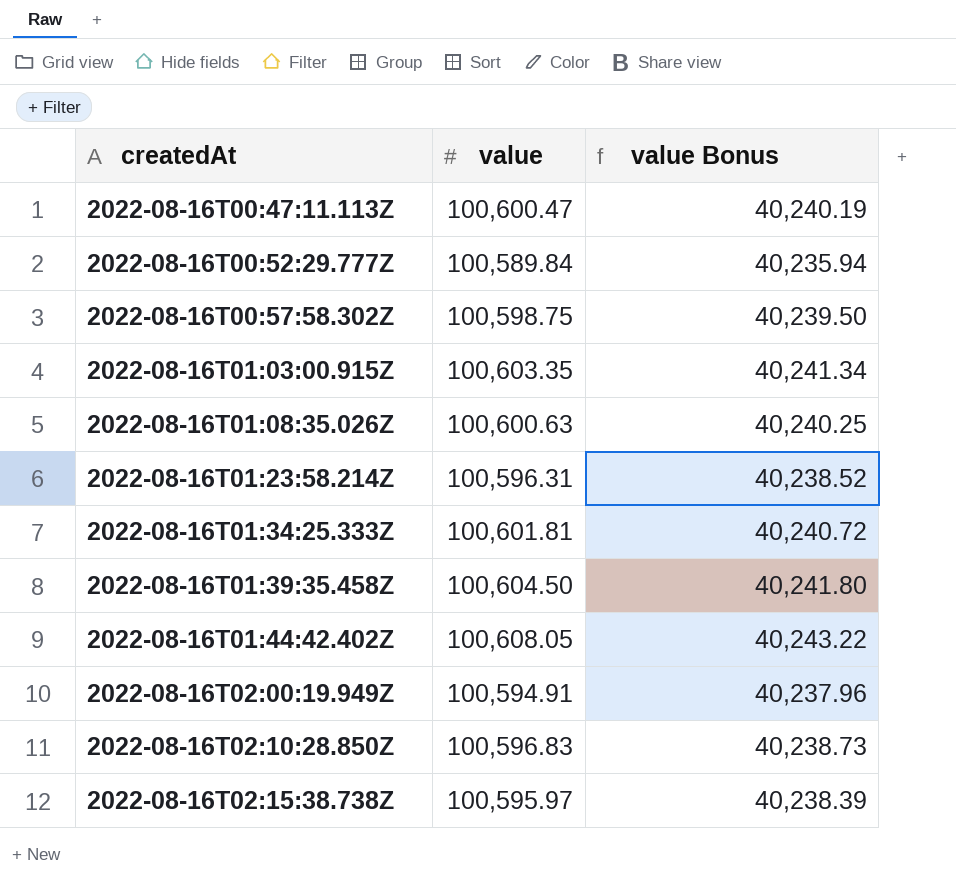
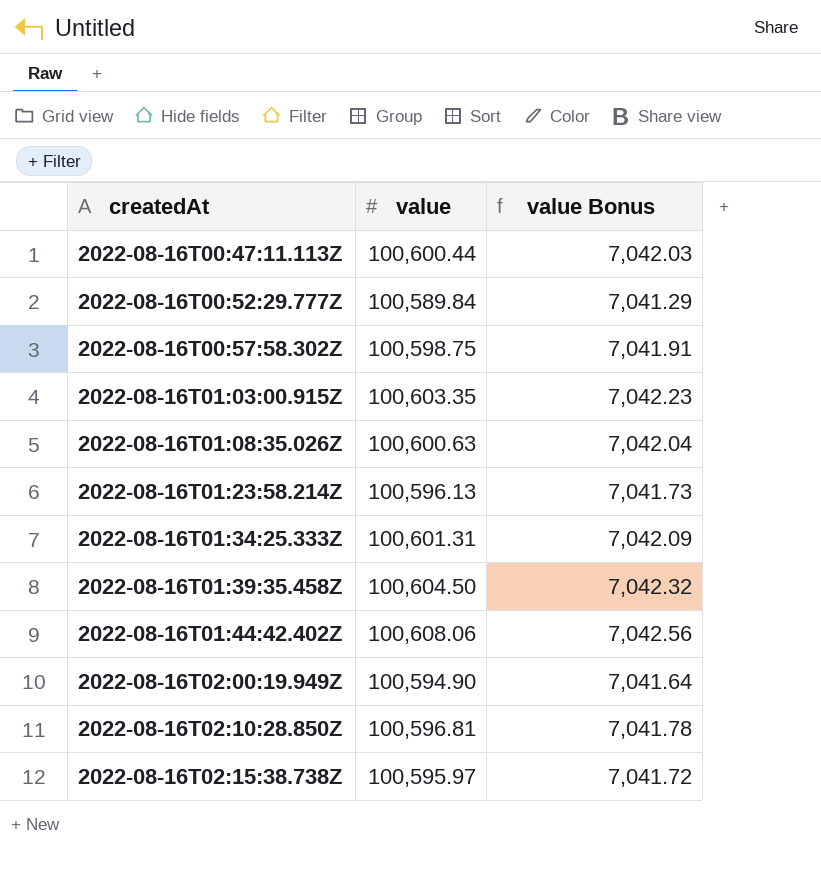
column value Bonus | formula: [value] * 0.4 -> [value] * 0.07
2022-08-16T00:47:11.113Z | value: 100,600.47 -> 100,600.44
2022-08-16T01:23:58.214Z | value: 100,596.31 -> 100,596.13
2022-08-16T01:34:25.333Z | value: 100,601.81 -> 100,601.31
2022-08-16T01:44:42.402Z | value: 100,608.05 -> 100,608.06
2022-08-16T02:00:19.949Z | value: 100,594.91 -> 100,594.90
2022-08-16T02:10:28.850Z | value: 100,596.83 -> 100,596.81

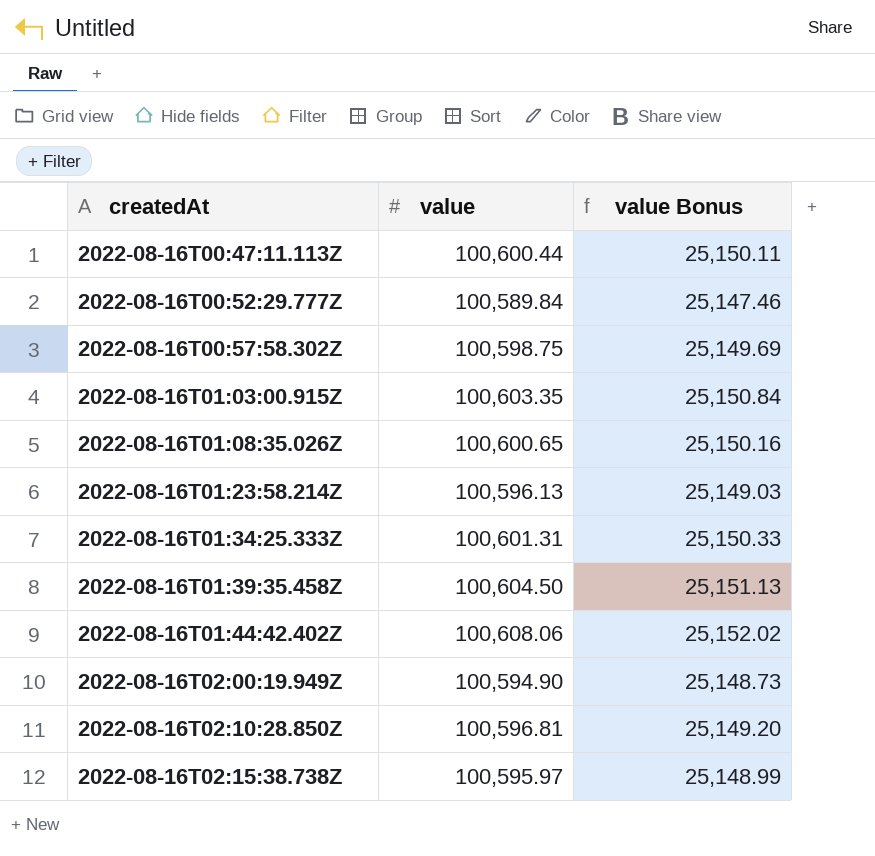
column value Bonus | formula: [value] * 0.07 -> [value] * 0.25
2022-08-16T01:08:35.026Z | value: 100,600.63 -> 100,600.65

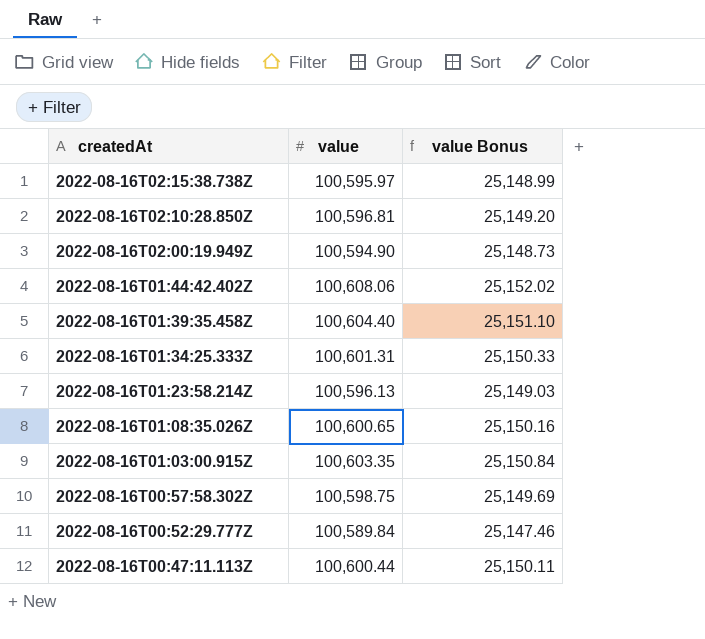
row order: createdAt ascending -> createdAt descending
2022-08-16T01:39:35.458Z | value: 100,604.50 -> 100,604.40
2022-08-16T01:39:35.458Z | value Bonus: 25,151.13 -> 25,151.10

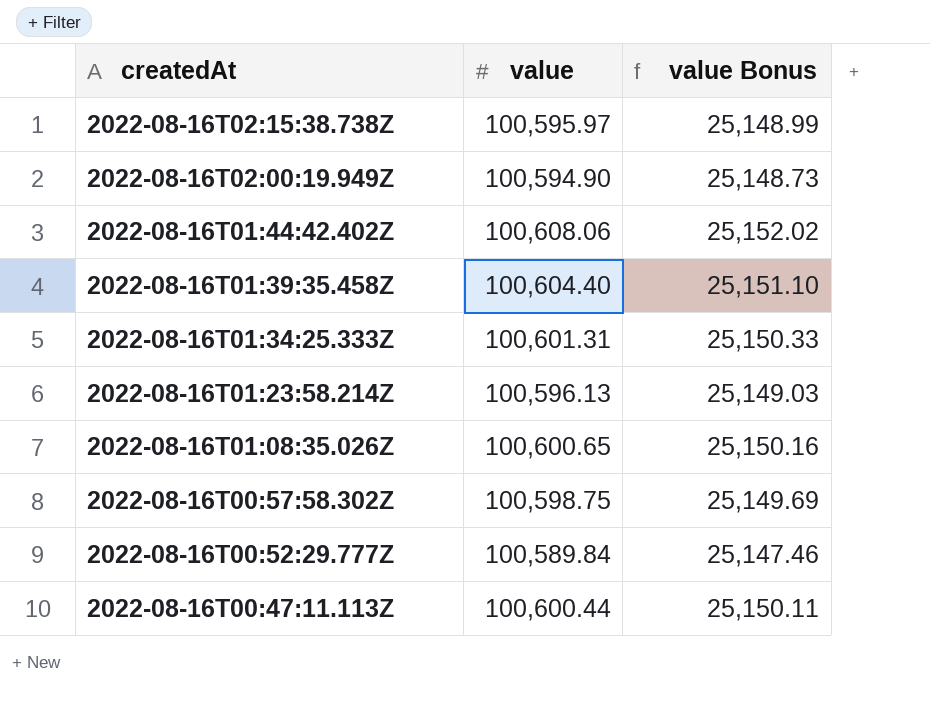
row 2022-08-16T02:10:28.850Z: 100,596.81 | 25,149.20 -> none
row 2022-08-16T01:03:00.915Z: 100,603.35 | 25,150.84 -> none

